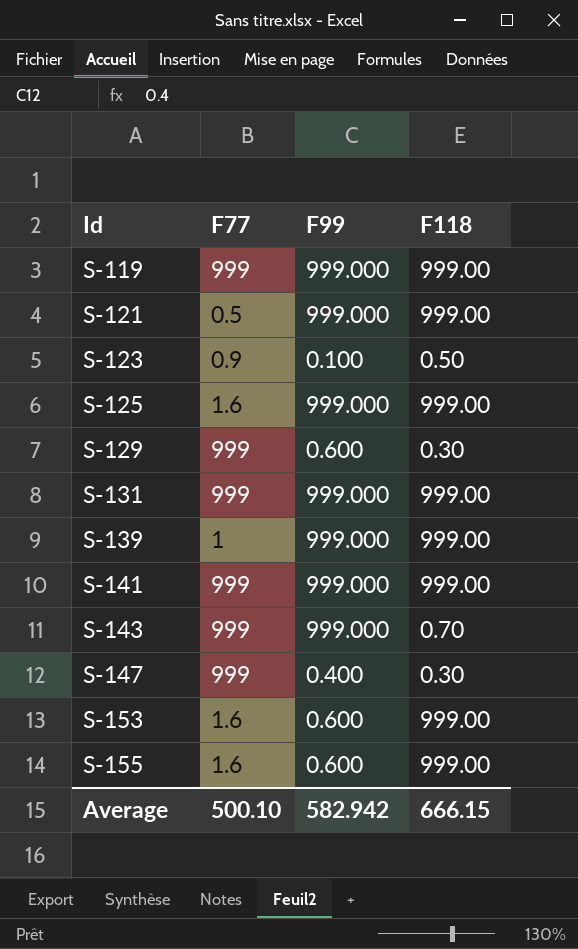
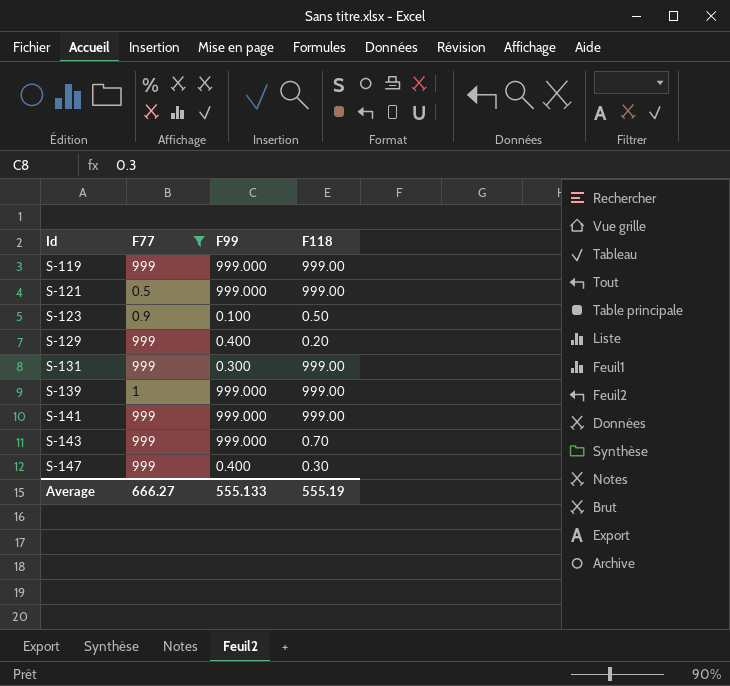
filter: none -> F77 != 1.6
S-129 | F99: 0.600 -> 0.400
S-129 | F118: 0.30 -> 0.20
S-131 | F99: 999.000 -> 0.300
Average | F77: 500.10 -> 666.27
Average | F99: 582.942 -> 555.133
Average | F118: 666.15 -> 555.19

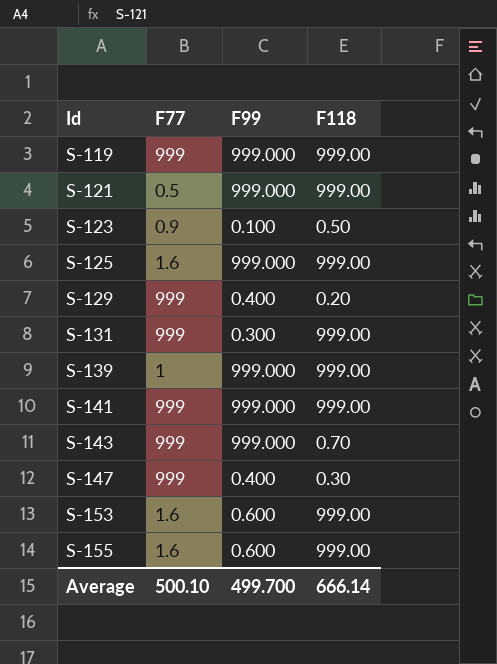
filter: F77 != 1.6 -> none
Average | F77: 666.27 -> 500.10
Average | F99: 555.133 -> 499.700
Average | F118: 555.19 -> 666.14

